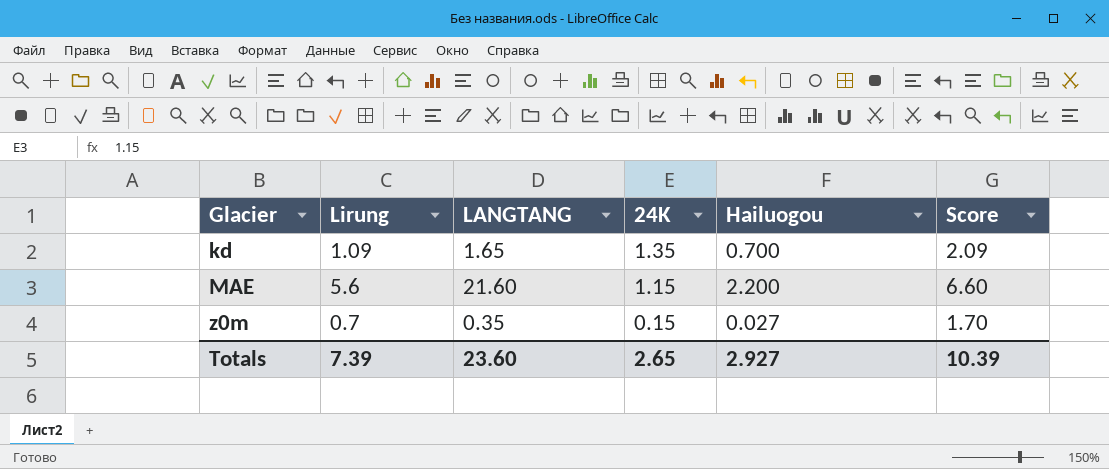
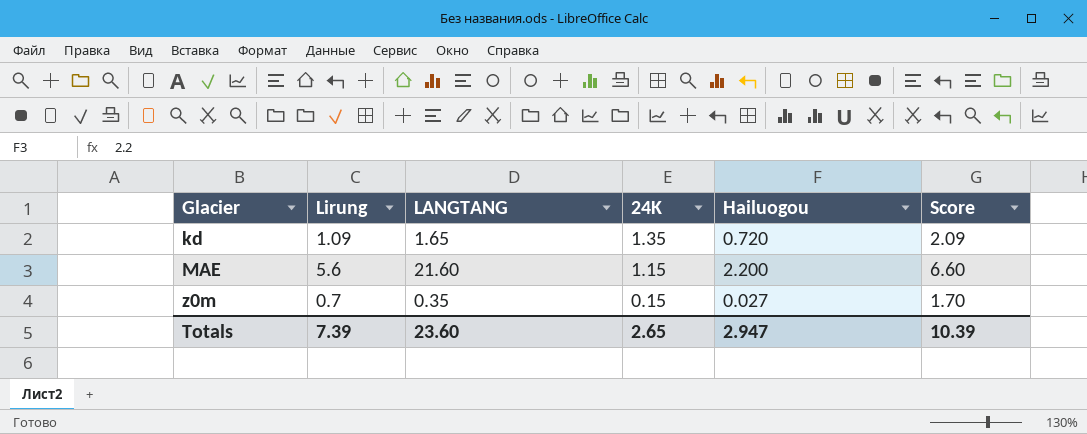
kd | Hailuogou: 0.700 -> 0.720
Totals | Hailuogou: 2.927 -> 2.947

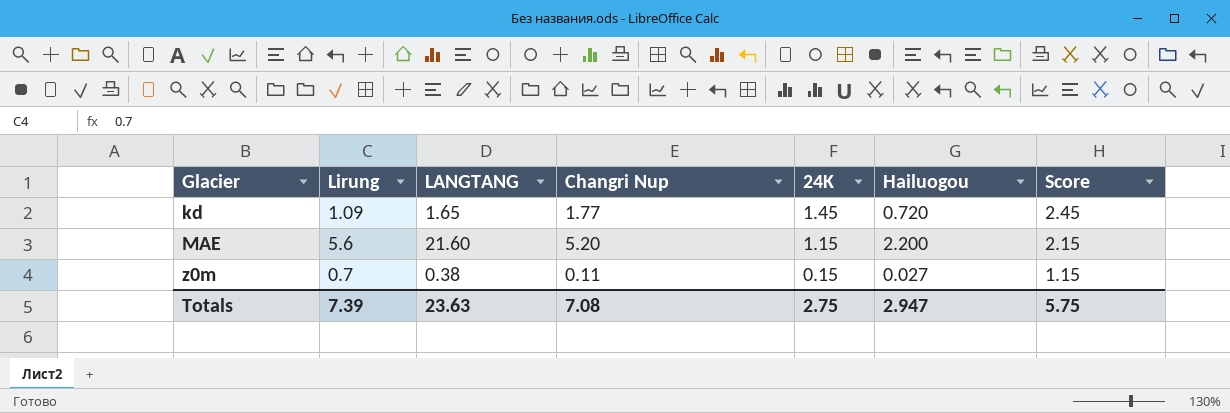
column Changri Nup | position: none -> 4
column Score | formula: [Lirung] + 1 -> [24K] + 1
kd | 24K: 1.35 -> 1.45
z0m | LANGTANG: 0.35 -> 0.38
Totals | LANGTANG: 23.60 -> 23.63
Totals | 24K: 2.65 -> 2.75
Totals | Score: 10.39 -> 5.75

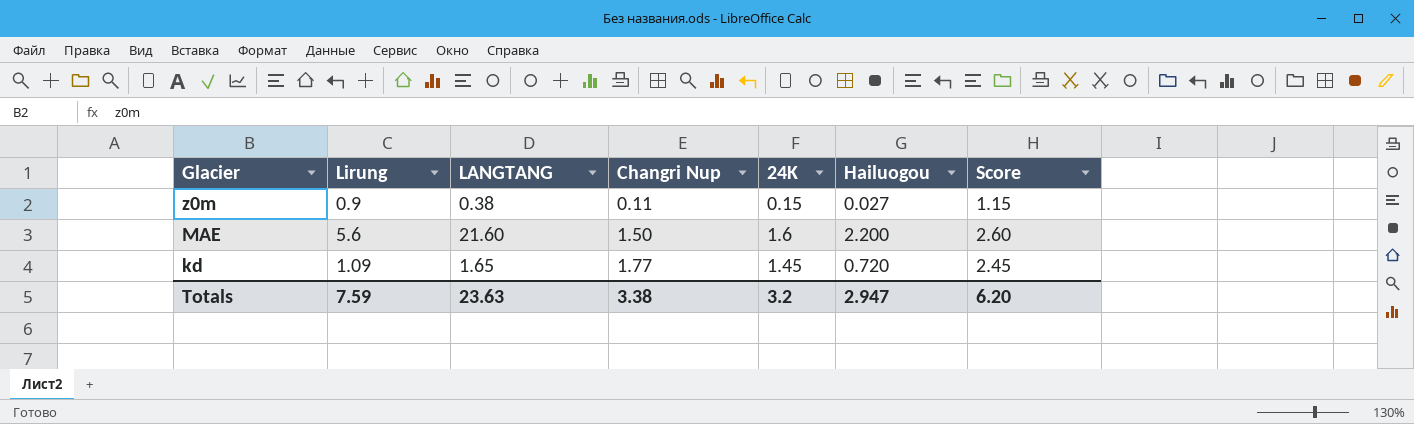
row order: Glacier ascending -> Glacier descending
z0m | Lirung: 0.7 -> 0.9
MAE | Changri Nup: 5.20 -> 1.50
MAE | 24K: 1.15 -> 1.6
MAE | Score: 2.15 -> 2.60
Totals | Lirung: 7.39 -> 7.59
Totals | Changri Nup: 7.08 -> 3.38
Totals | 24K: 2.75 -> 3.2
Totals | Score: 5.75 -> 6.20

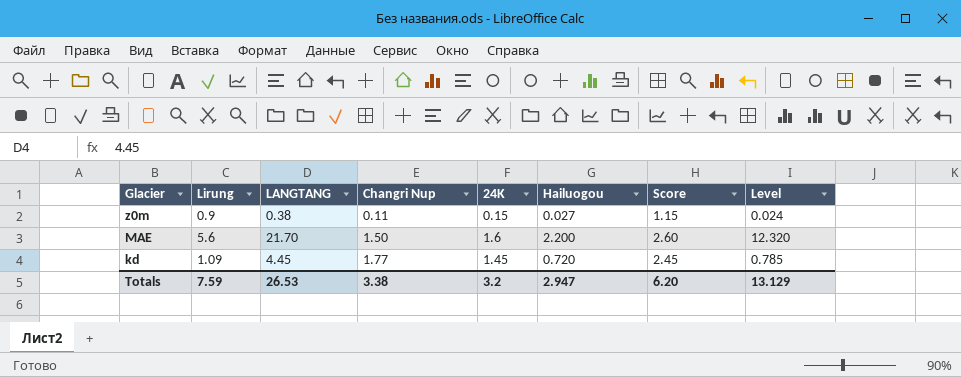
column Level | formula: none -> [Lirung] * [Hailuogou]
MAE | LANGTANG: 21.60 -> 21.70
kd | LANGTANG: 1.65 -> 4.45
Totals | LANGTANG: 23.63 -> 26.53

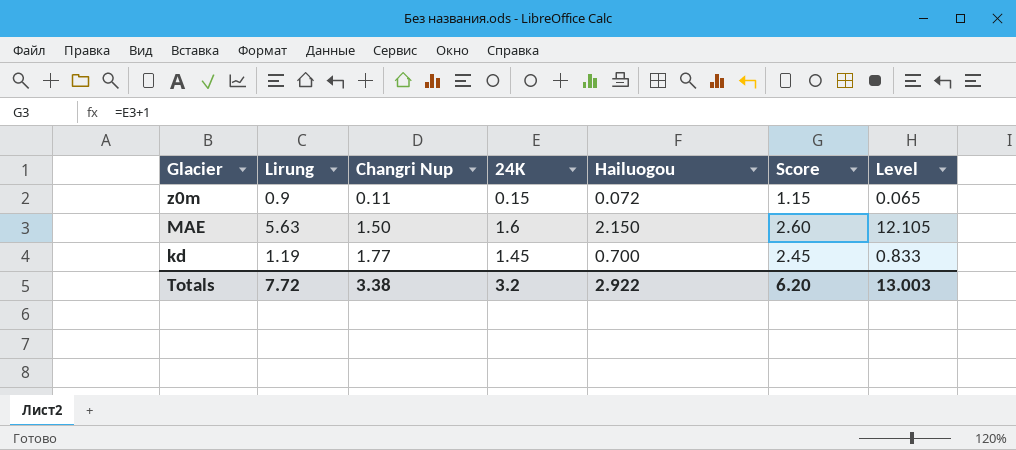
column LANGTANG | position: 3 -> none
z0m | Hailuogou: 0.027 -> 0.072
z0m | Level: 0.024 -> 0.065
MAE | Lirung: 5.6 -> 5.63
MAE | Hailuogou: 2.200 -> 2.150
MAE | Level: 12.320 -> 12.105
kd | Lirung: 1.09 -> 1.19
kd | Hailuogou: 0.720 -> 0.700
kd | Level: 0.785 -> 0.833
Totals | Lirung: 7.59 -> 7.72
Totals | Hailuogou: 2.947 -> 2.922
Totals | Level: 13.129 -> 13.003

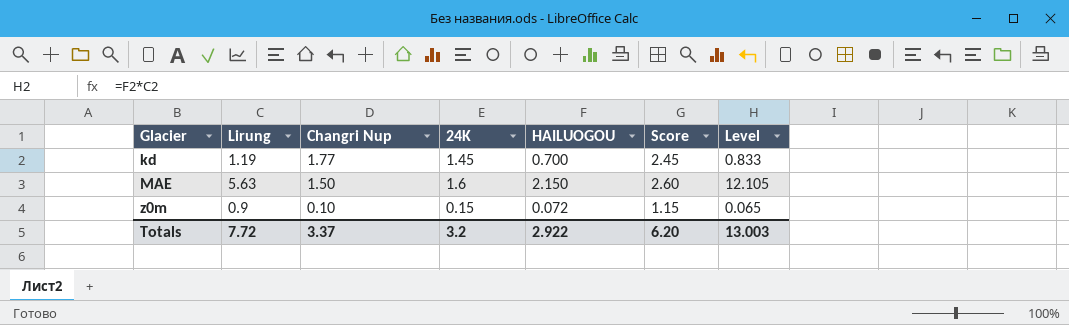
row order: Glacier descending -> Glacier ascending
column name: Hailuogou -> HAILUOGOU
z0m | Changri Nup: 0.11 -> 0.10
Totals | Changri Nup: 3.38 -> 3.37

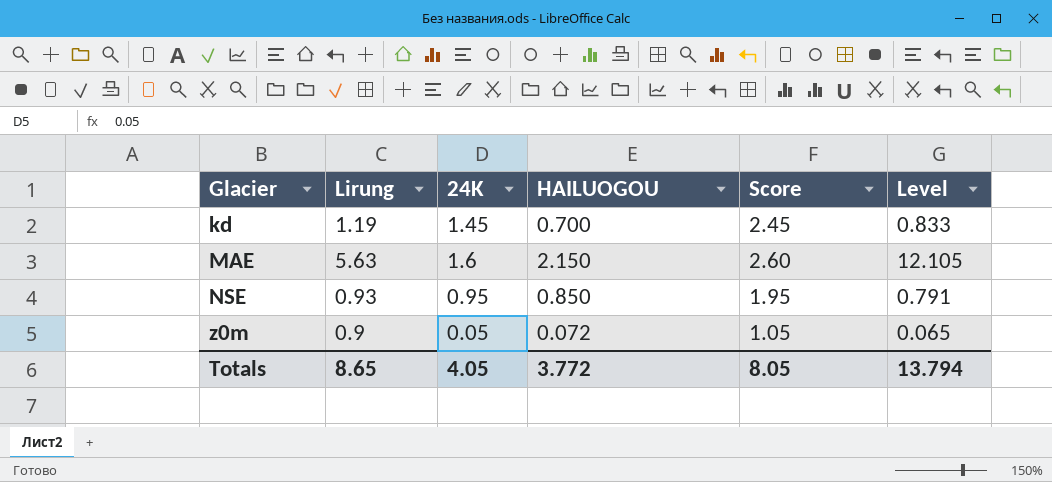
column Changri Nup | position: 3 -> none
row NSE: none -> 0.93 | 0.95 | 0.850 | 1.95 | 0.791
z0m | 24K: 0.15 -> 0.05
z0m | Score: 1.15 -> 1.05
Totals | Lirung: 7.72 -> 8.65
Totals | 24K: 3.2 -> 4.05
Totals | HAILUOGOU: 2.922 -> 3.772
Totals | Score: 6.20 -> 8.05
Totals | Level: 13.003 -> 13.794

